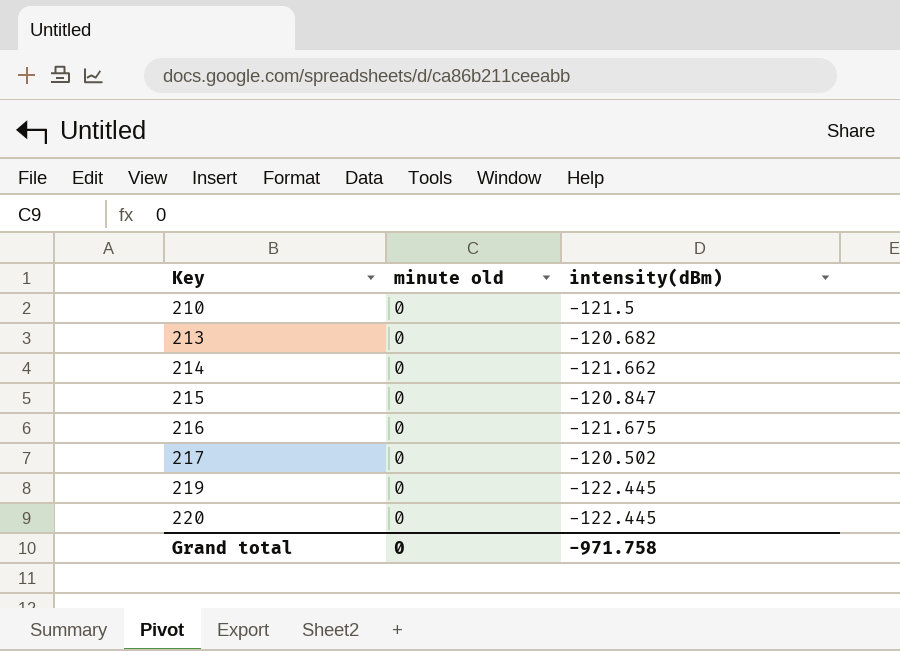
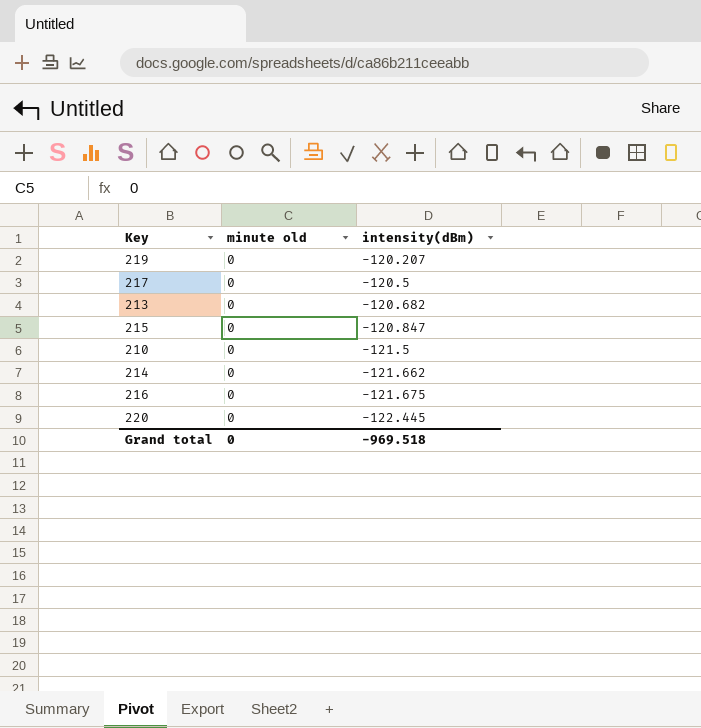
row order: Key ascending -> intensity(dBm) descending
219 | intensity(dBm): -122.445 -> -120.207
217 | intensity(dBm): -120.502 -> -120.5
Grand total | intensity(dBm): -971.758 -> -969.518

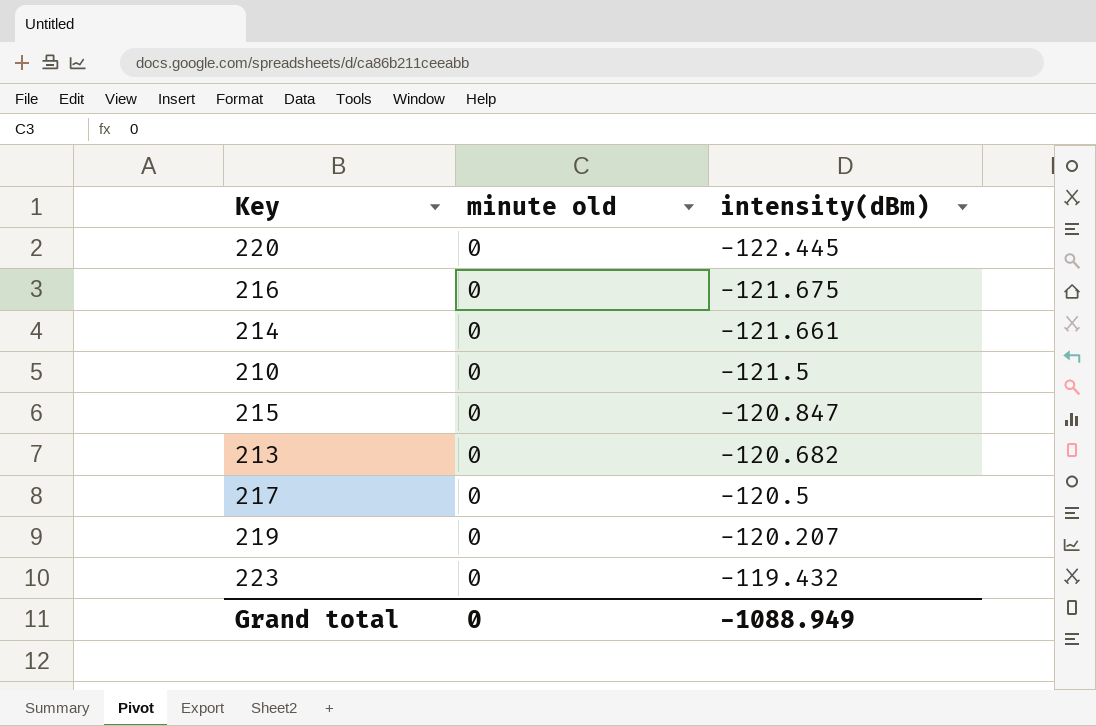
row order: intensity(dBm) descending -> intensity(dBm) ascending
214 | intensity(dBm): -121.662 -> -121.661
row 223: none -> 0 | -119.432
Grand total | intensity(dBm): -969.518 -> -1088.949

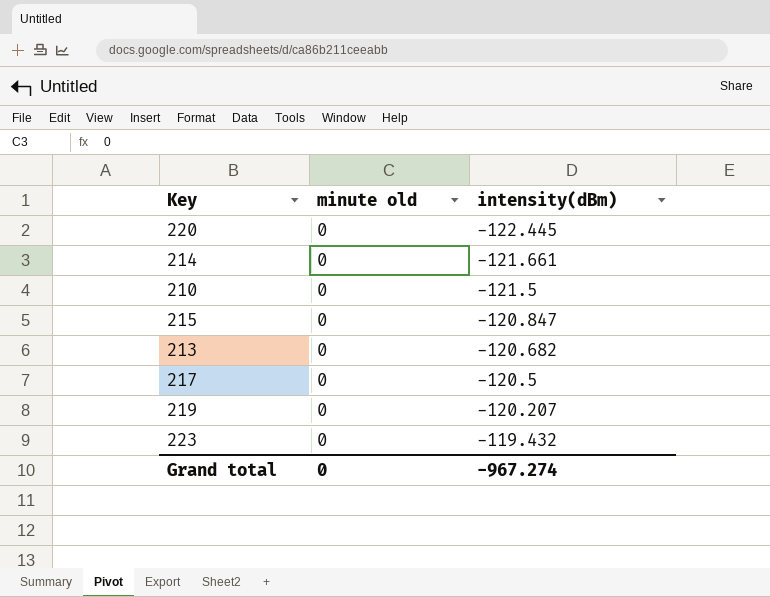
row 216: 0 | -121.675 -> none
Grand total | intensity(dBm): -1088.949 -> -967.274

